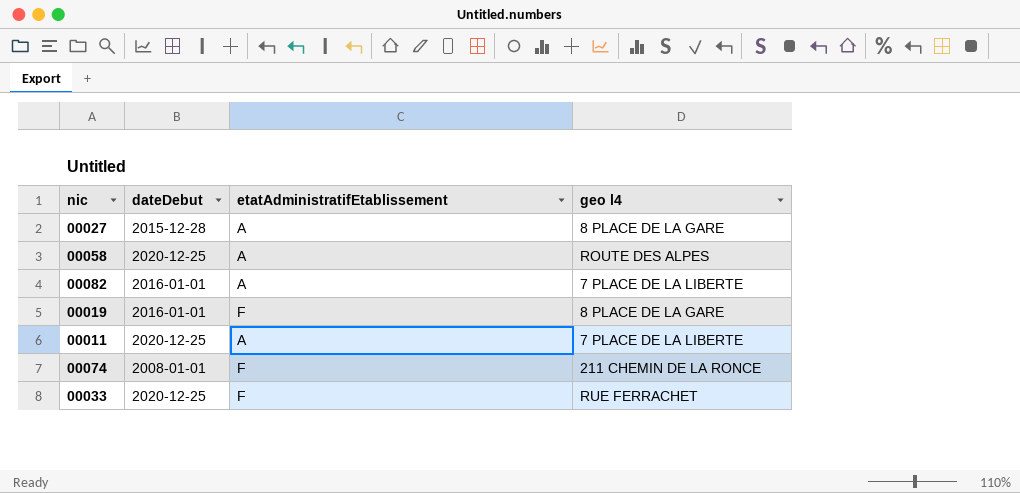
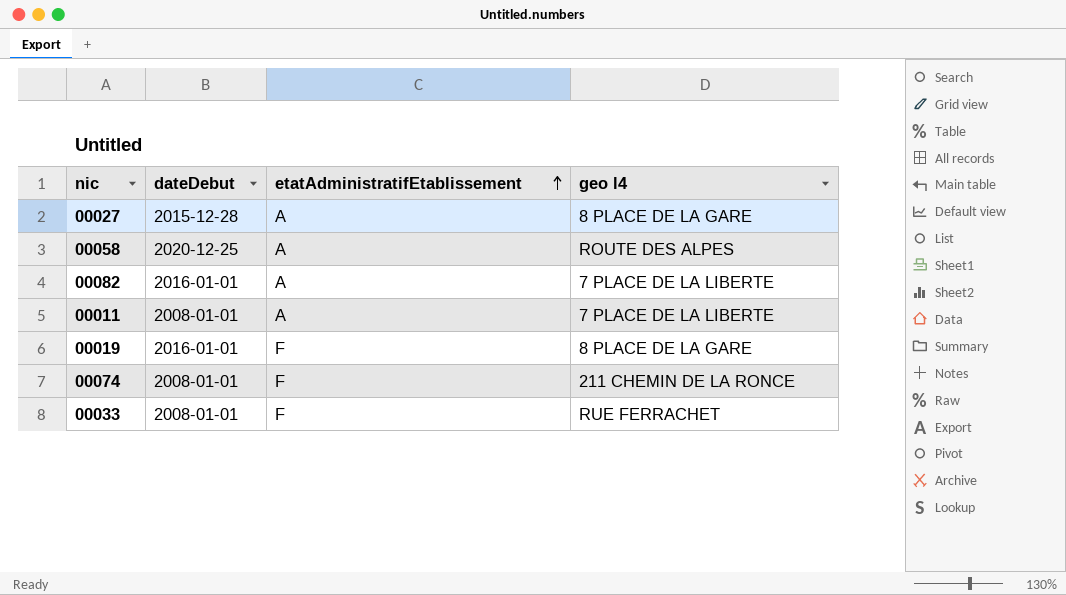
row order: none -> etatAdministratifEtablissement ascending
00011 | dateDebut: 2020-12-25 -> 2008-01-01
00033 | dateDebut: 2020-12-25 -> 2008-01-01

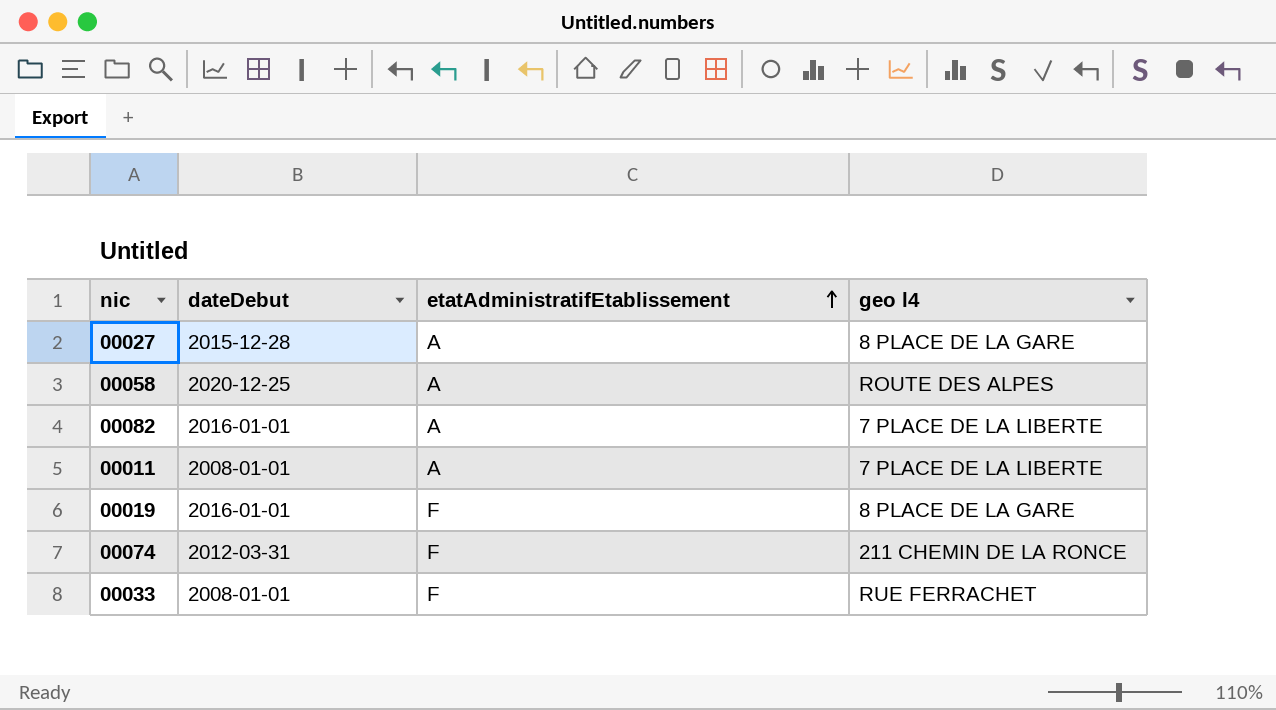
00074 | dateDebut: 2008-01-01 -> 2012-03-31

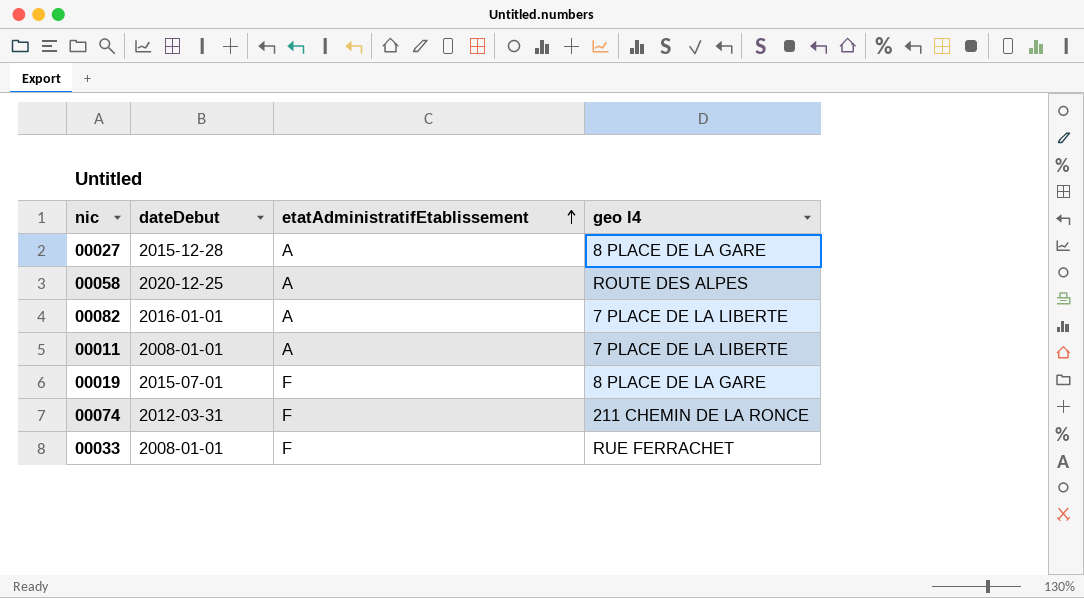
00019 | dateDebut: 2016-01-01 -> 2015-07-01

